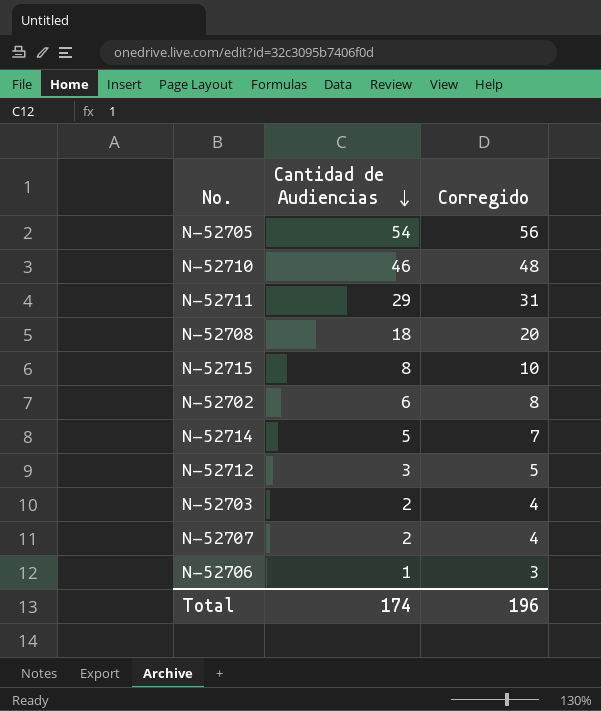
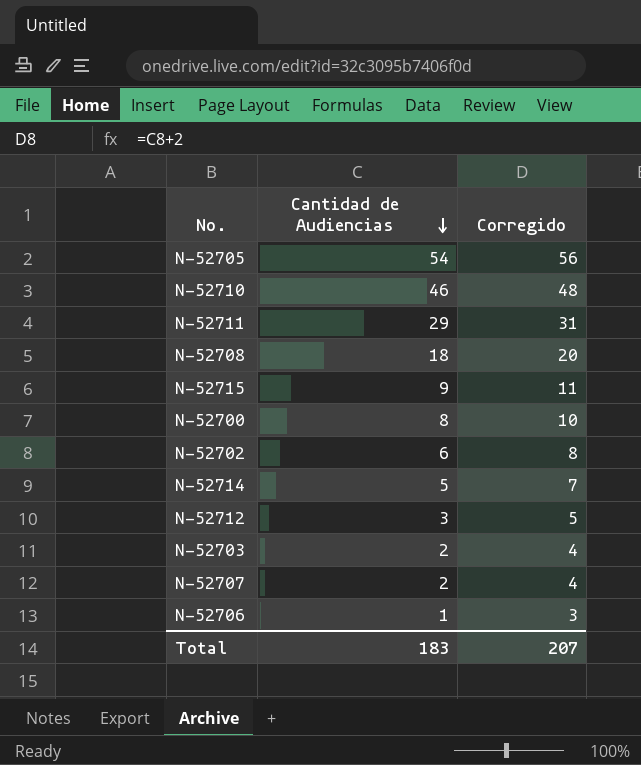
N-52715 | Cantidad de Audiencias: 8 -> 9
N-52715 | Corregido: 10 -> 11
row N-52700: none -> 8 | 10
Total | Cantidad de Audiencias: 174 -> 183
Total | Corregido: 196 -> 207

